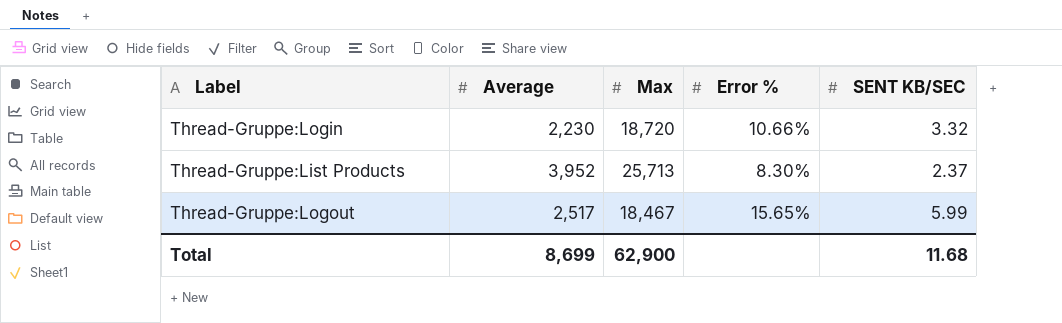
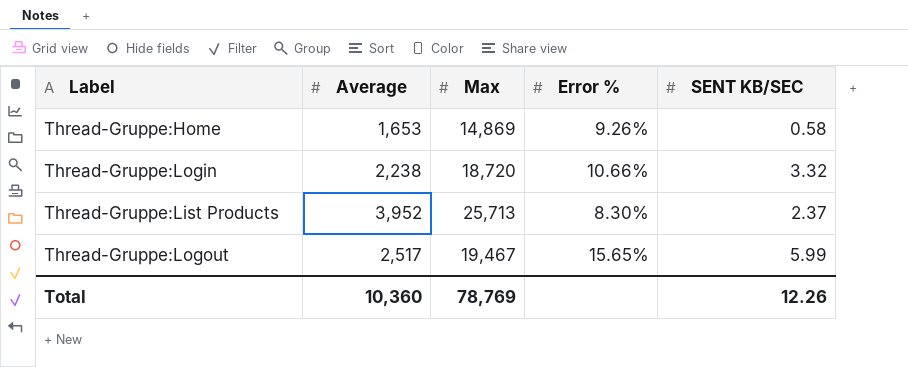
row Thread-Gruppe:Home: none -> 1,653 | 14,869 | 9.26% | 0.58
Thread-Gruppe:Login | Average: 2,230 -> 2,238
Thread-Gruppe:Logout | Max: 18,467 -> 19,467
Total | Average: 8,699 -> 10,360
Total | Max: 62,900 -> 78,769
Total | SENT KB/SEC: 11.68 -> 12.26

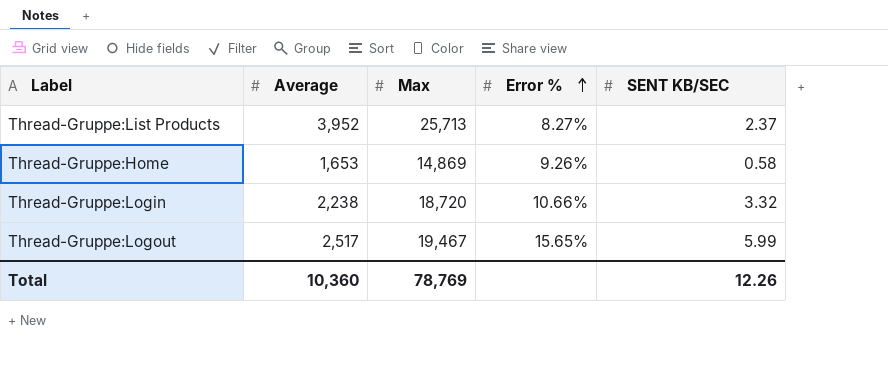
row order: none -> Error % ascending
Thread-Gruppe:List Products | Error %: 8.30% -> 8.27%

